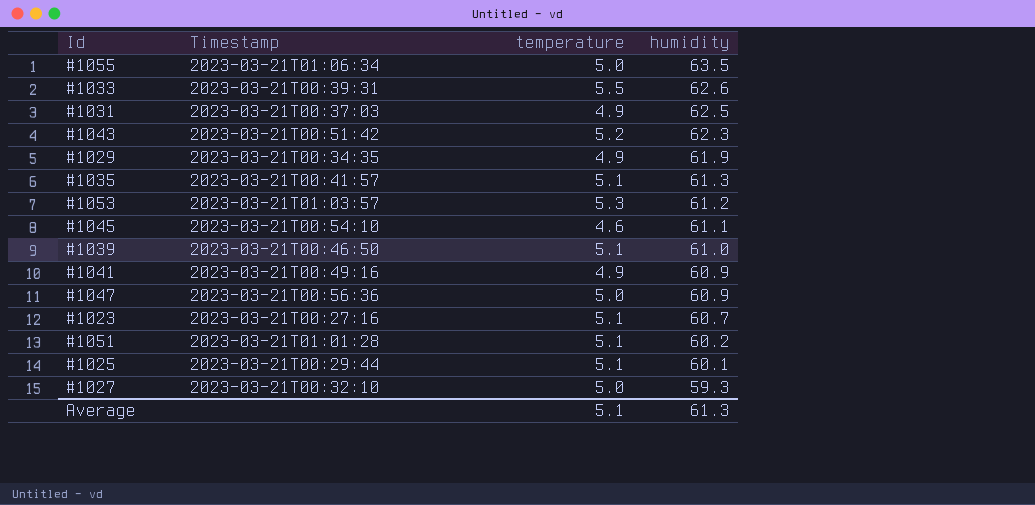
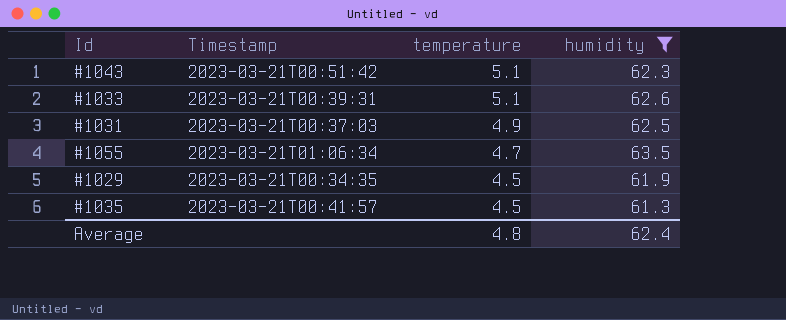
filter: none -> humidity >= 61.3
row order: humidity descending -> temperature descending
#1043 | temperature: 5.2 -> 5.1
#1033 | temperature: 5.5 -> 5.1
#1055 | temperature: 5.0 -> 4.7
#1029 | temperature: 4.9 -> 4.5
#1035 | temperature: 5.1 -> 4.5
Average | temperature: 5.1 -> 4.8
Average | humidity: 61.3 -> 62.4

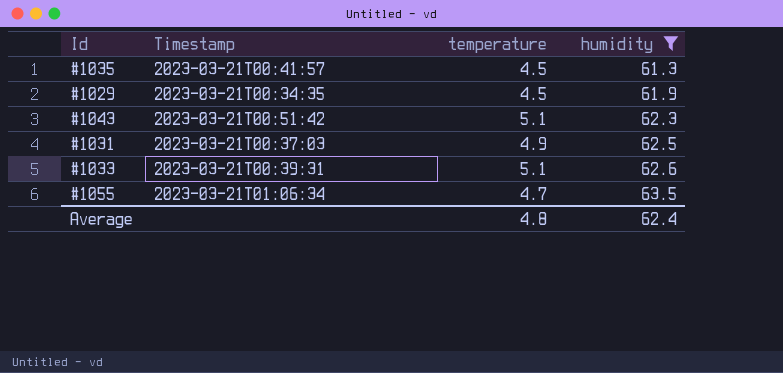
row order: temperature descending -> humidity ascending

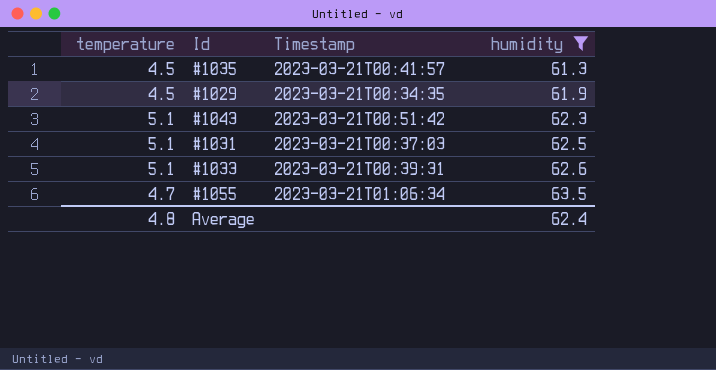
column temperature | position: 3 -> 1
#1031 | temperature: 4.9 -> 5.1

